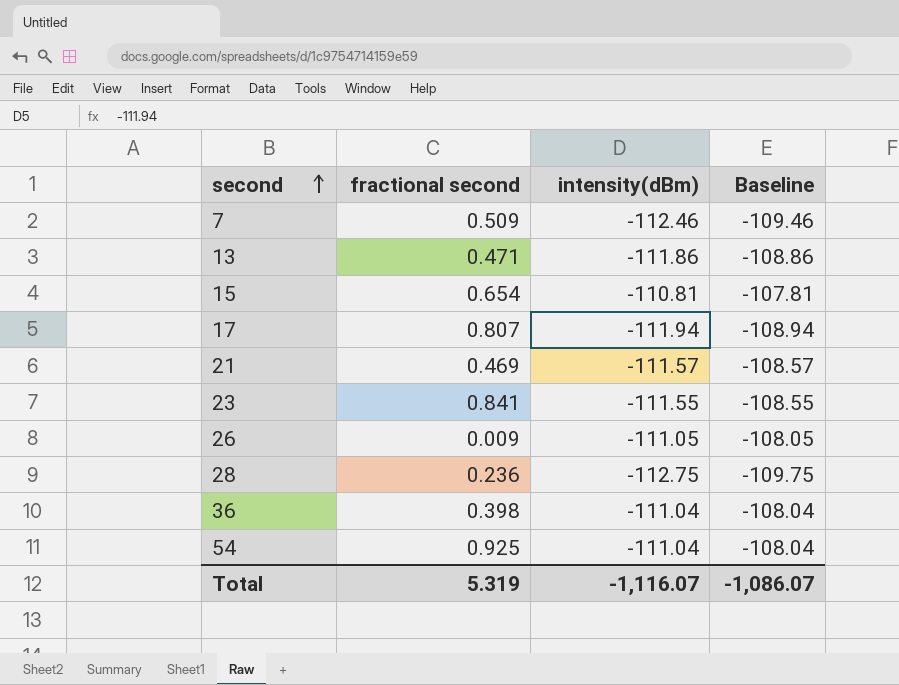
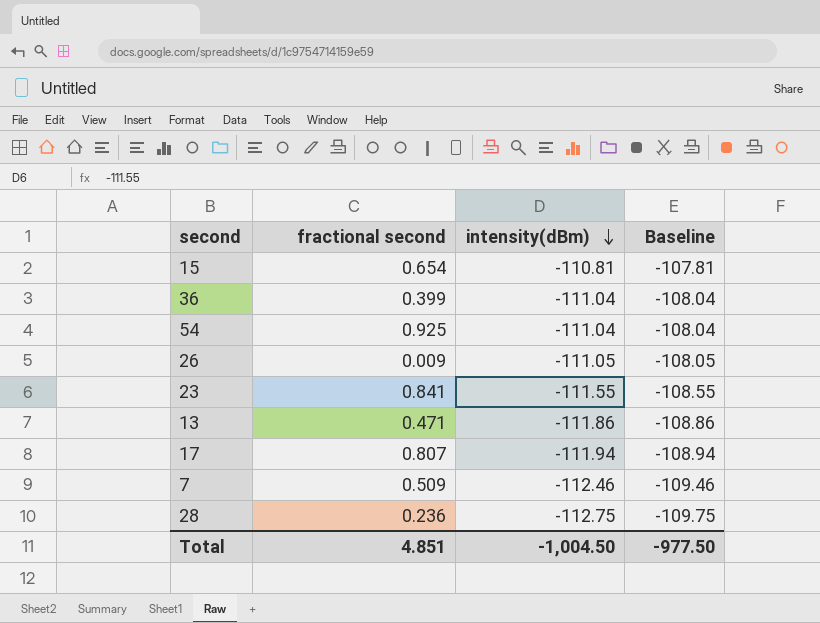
row order: second ascending -> intensity(dBm) descending
row 21: 0.469 | -111.57 | -108.57 -> none
36 | fractional second: 0.398 -> 0.399
Total | fractional second: 5.319 -> 4.851
Total | intensity(dBm): -1,116.07 -> -1,004.50
Total | Baseline: -1,086.07 -> -977.50

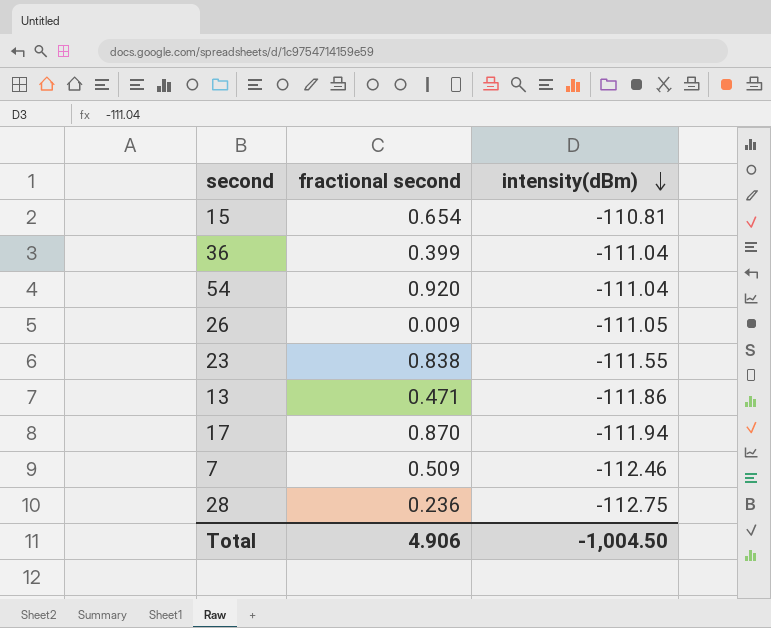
column Baseline | formula: [intensity(dBm)] + 3 -> none
54 | fractional second: 0.925 -> 0.920
23 | fractional second: 0.841 -> 0.838
17 | fractional second: 0.807 -> 0.870
Total | fractional second: 4.851 -> 4.906

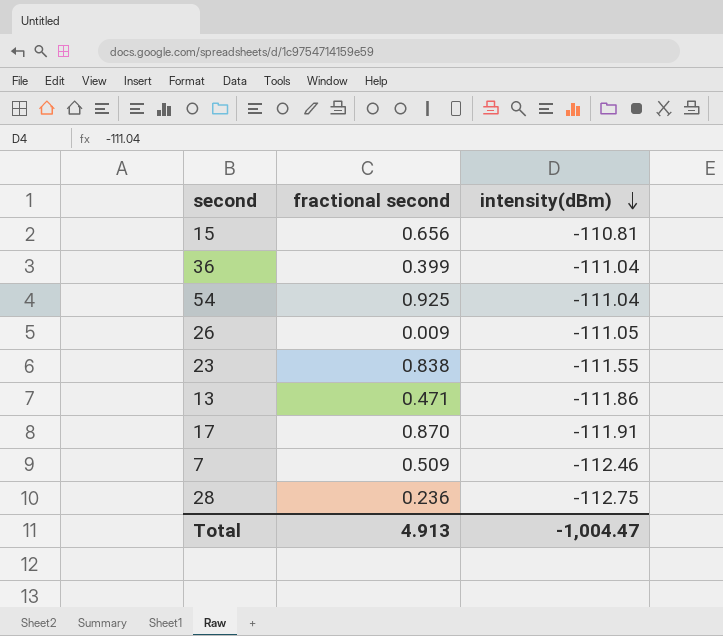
15 | fractional second: 0.654 -> 0.656
54 | fractional second: 0.920 -> 0.925
17 | intensity(dBm): -111.94 -> -111.91
Total | fractional second: 4.906 -> 4.913
Total | intensity(dBm): -1,004.50 -> -1,004.47

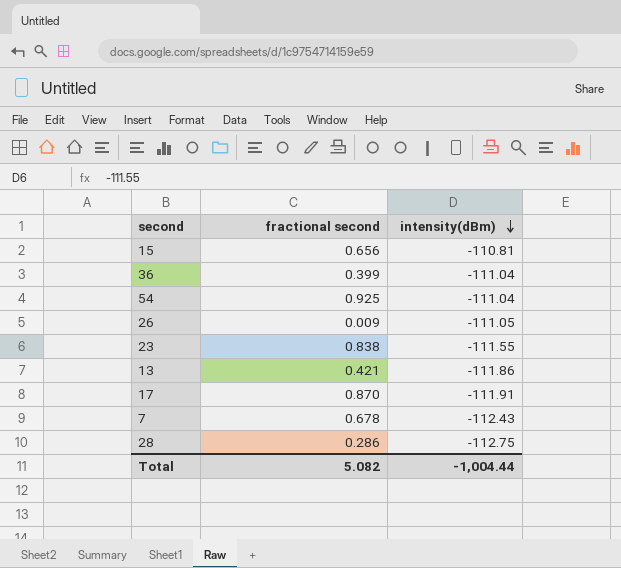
13 | fractional second: 0.471 -> 0.421
7 | fractional second: 0.509 -> 0.678
7 | intensity(dBm): -112.46 -> -112.43
28 | fractional second: 0.236 -> 0.286
Total | fractional second: 4.913 -> 5.082
Total | intensity(dBm): -1,004.47 -> -1,004.44

